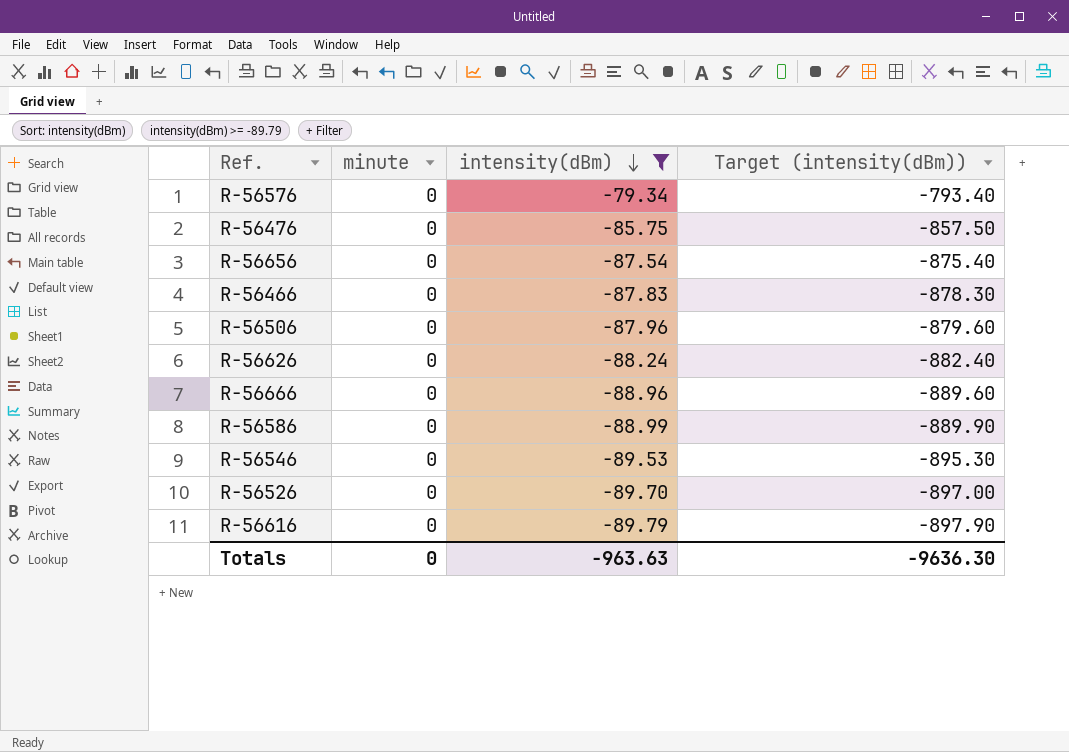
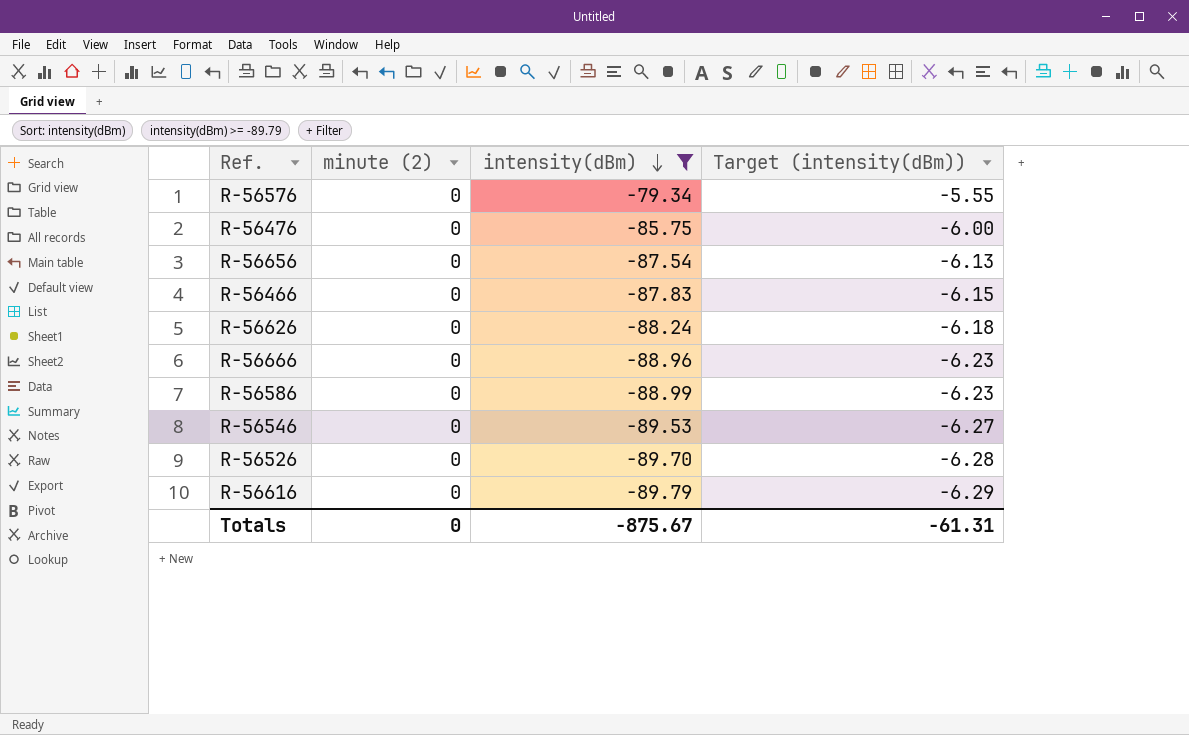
column name: minute -> minute (2)
column Target (intensity(dBm)) | formula: [intensity(dBm)] * 10 -> [intensity(dBm)] * 0.07
row R-56506: 0 | -87.96 | -879.60 -> none
Totals | intensity(dBm): -963.63 -> -875.67
Totals | Target (intensity(dBm)): -9636.30 -> -61.31

